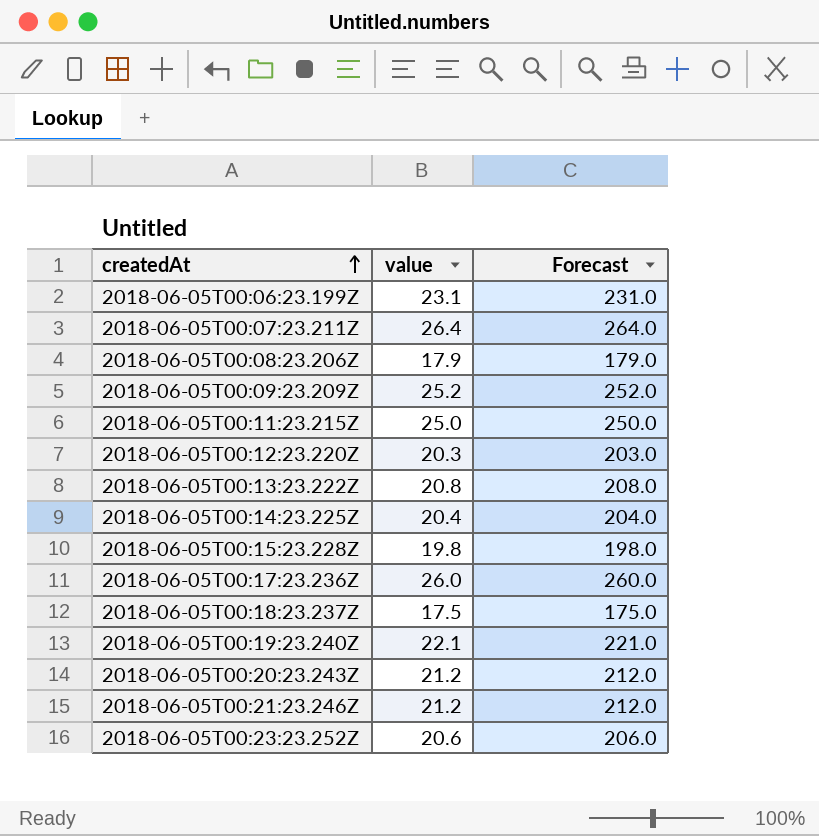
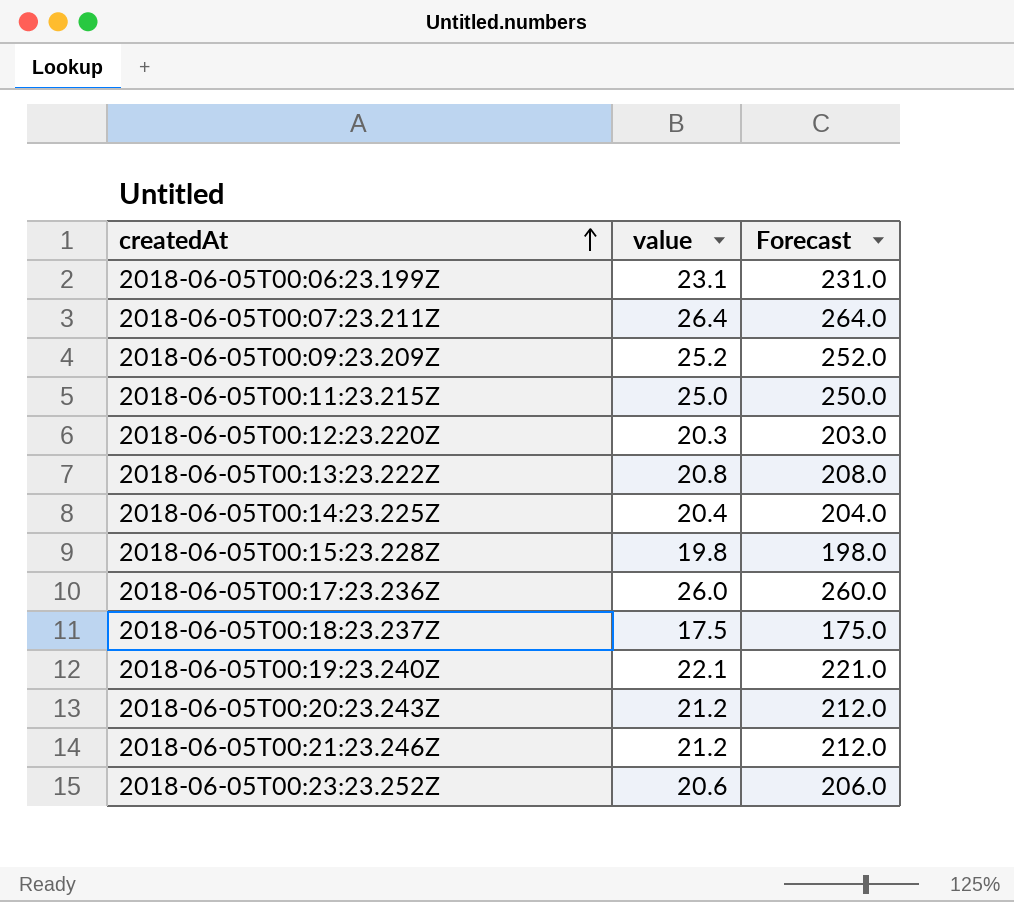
row 2018-06-05T00:08:23.206Z: 17.9 | 179.0 -> none

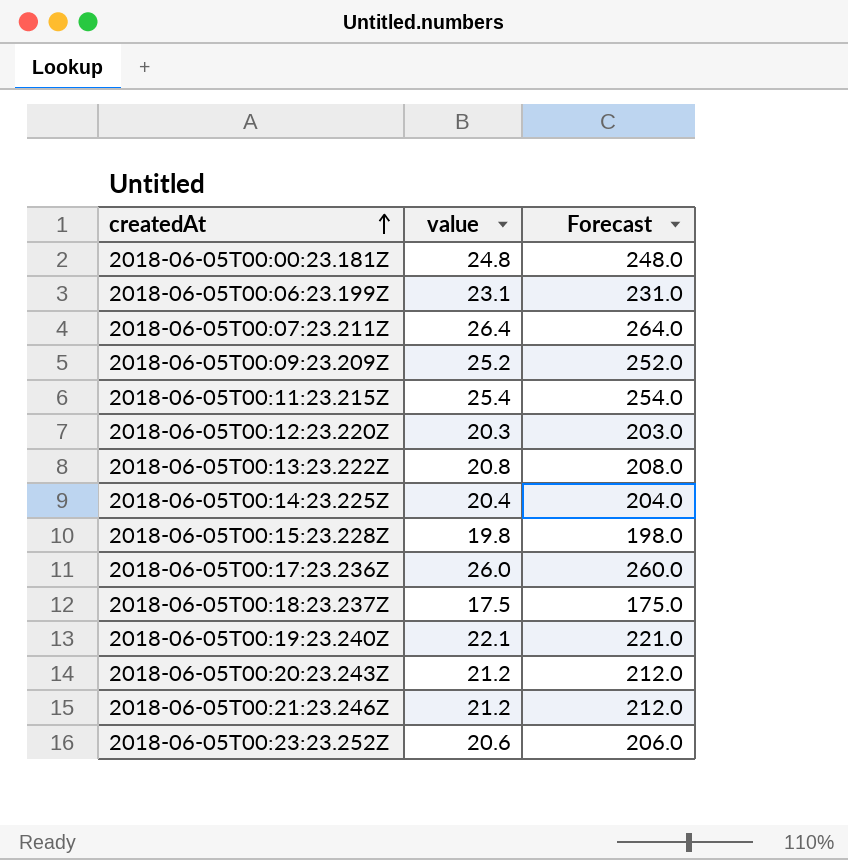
row 2018-06-05T00:00:23.181Z: none -> 24.8 | 248.0
2018-06-05T00:11:23.215Z | value: 25.0 -> 25.4
2018-06-05T00:11:23.215Z | Forecast: 250.0 -> 254.0

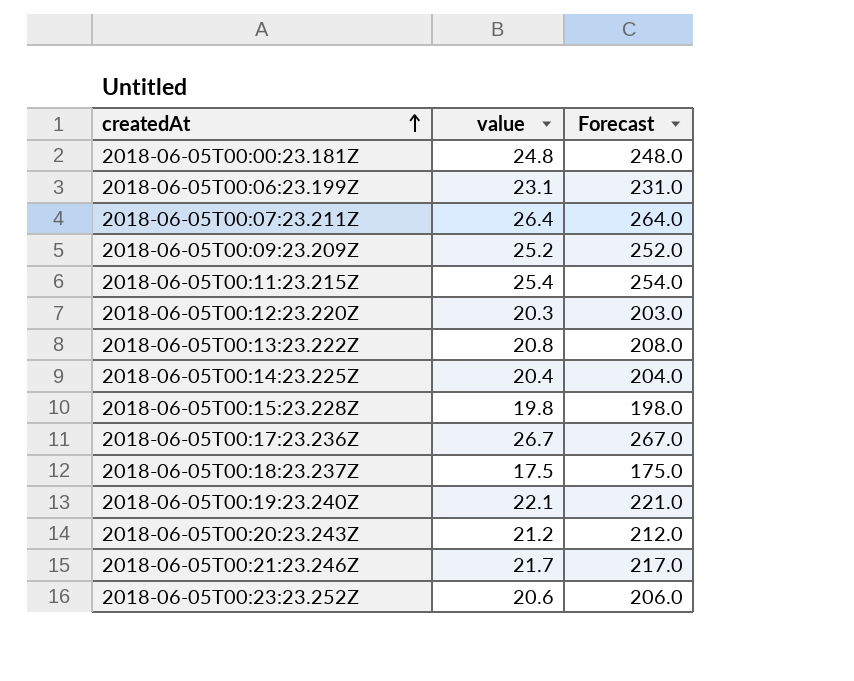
2018-06-05T00:17:23.236Z | value: 26.0 -> 26.7
2018-06-05T00:17:23.236Z | Forecast: 260.0 -> 267.0
2018-06-05T00:21:23.246Z | value: 21.2 -> 21.7
2018-06-05T00:21:23.246Z | Forecast: 212.0 -> 217.0

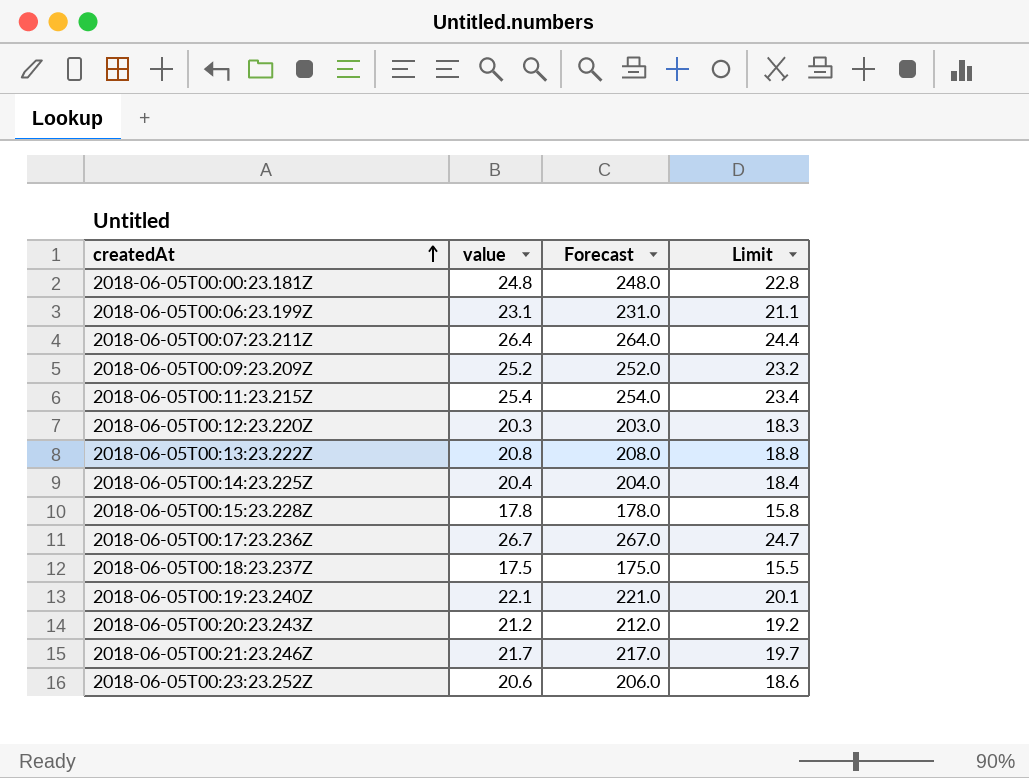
column Limit | formula: none -> [value] - 2
2018-06-05T00:15:23.228Z | value: 19.8 -> 17.8
2018-06-05T00:15:23.228Z | Forecast: 198.0 -> 178.0

